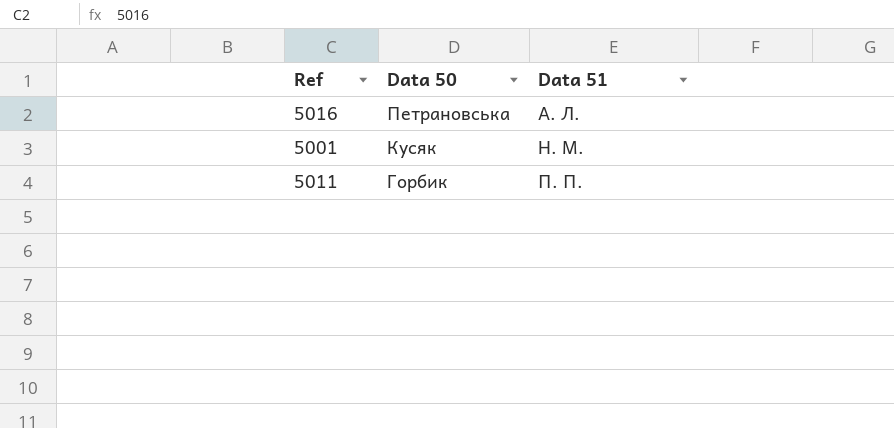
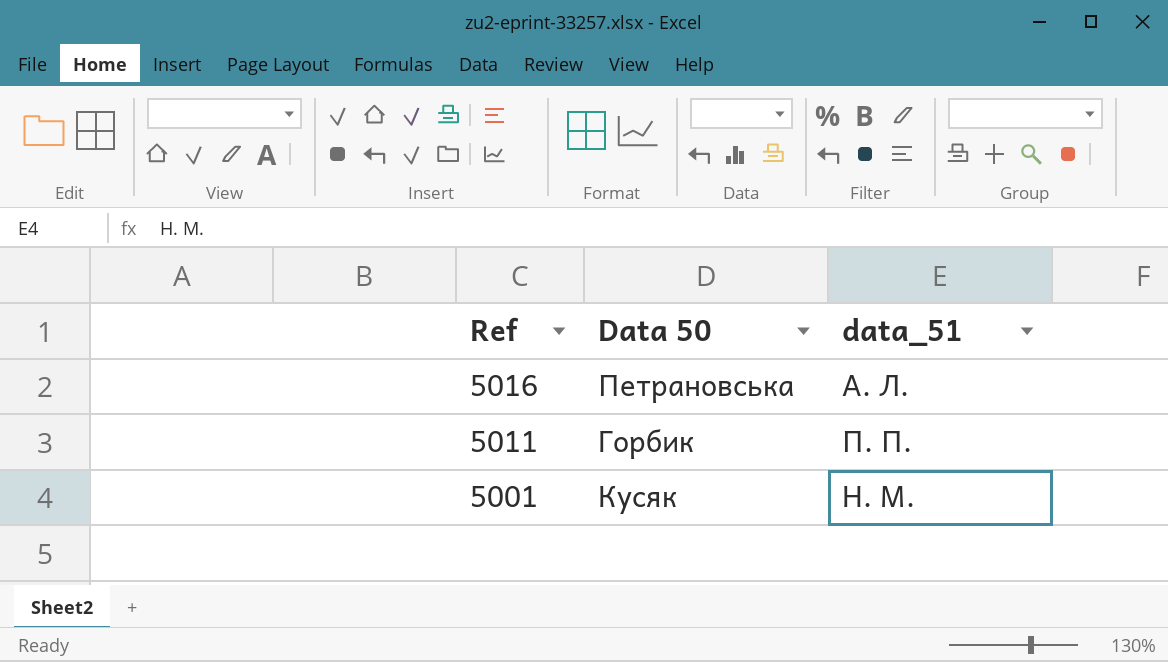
row order: Data 50 descending -> Ref descending
column name: Data 51 -> data_51

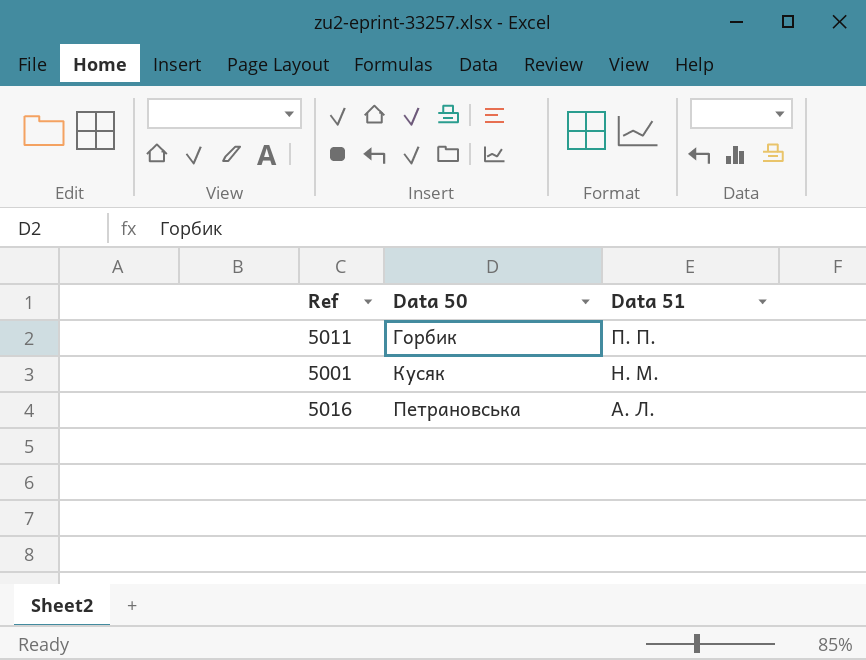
row order: Ref descending -> Data 50 ascending
column name: data_51 -> Data 51

